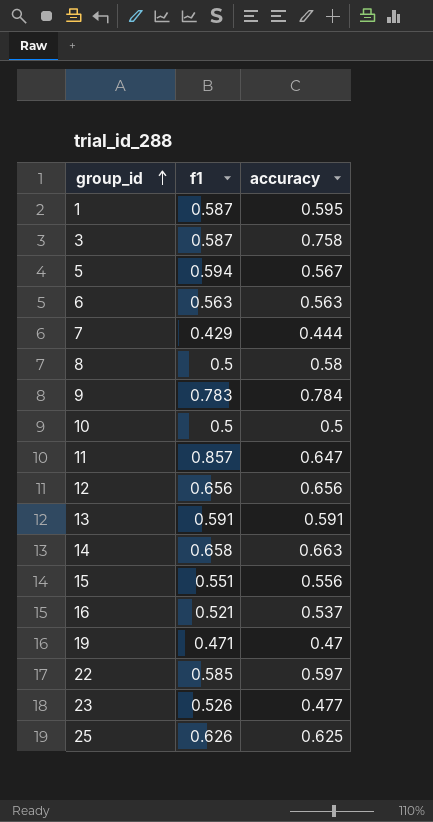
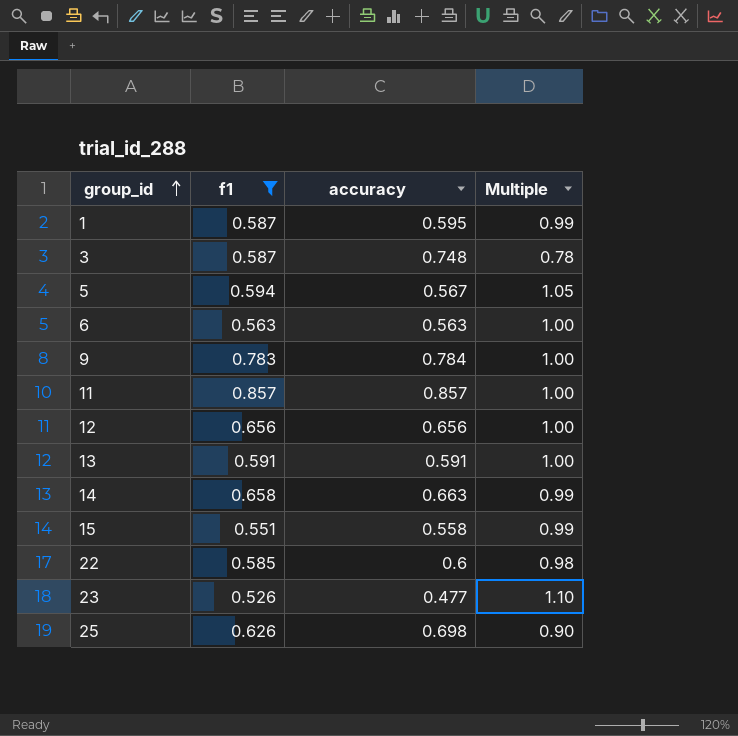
filter: none -> f1 >= 0.526
column Multiple | formula: none -> [f1] / [accuracy]
3 | accuracy: 0.758 -> 0.748
11 | accuracy: 0.647 -> 0.857
15 | accuracy: 0.556 -> 0.558
22 | accuracy: 0.597 -> 0.6
25 | accuracy: 0.625 -> 0.698

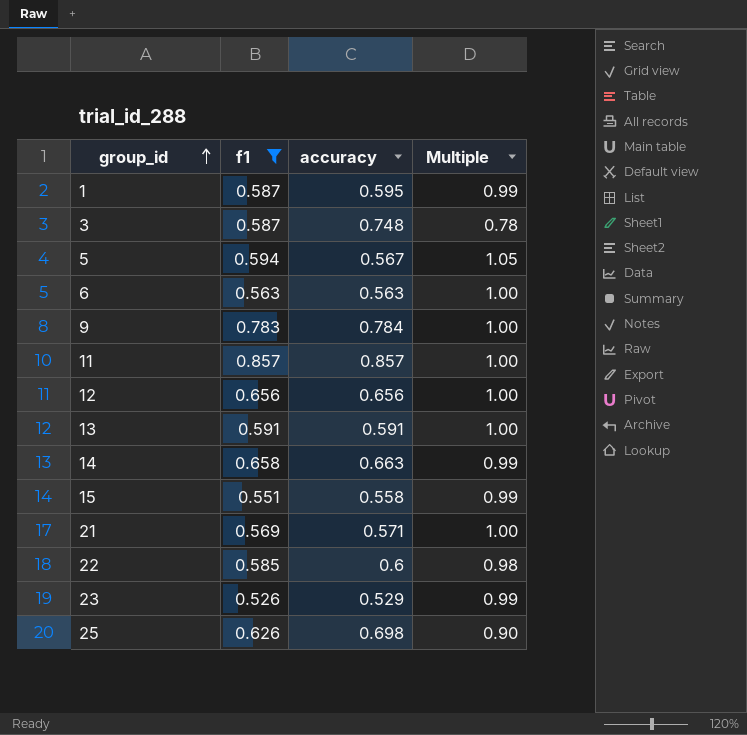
row 21: none -> 0.569 | 0.571 | 1.00
23 | accuracy: 0.477 -> 0.529
23 | Multiple: 1.10 -> 0.99

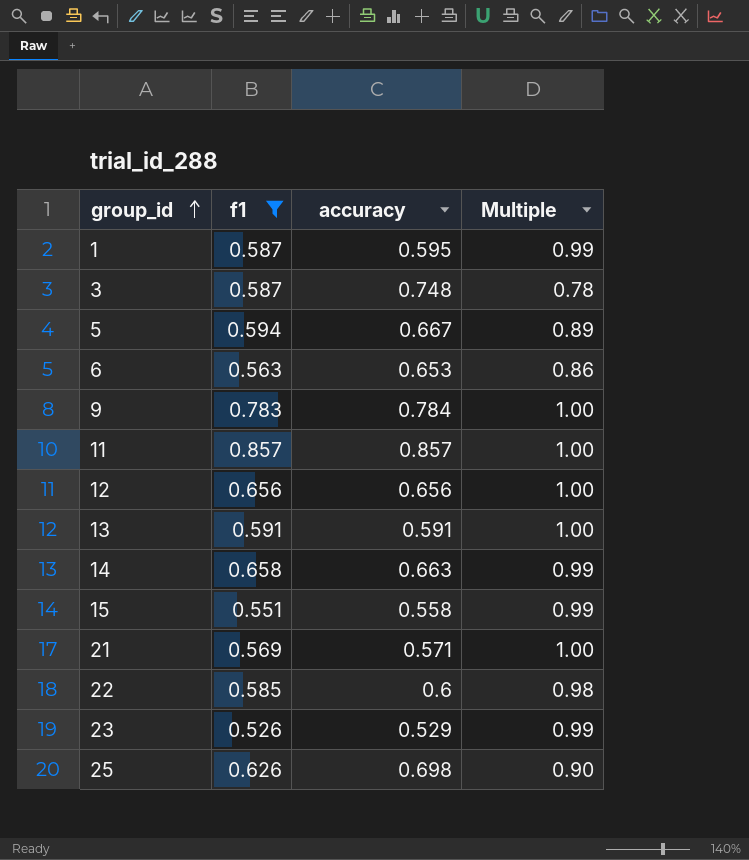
5 | accuracy: 0.567 -> 0.667
5 | Multiple: 1.05 -> 0.89
6 | accuracy: 0.563 -> 0.653
6 | Multiple: 1.00 -> 0.86

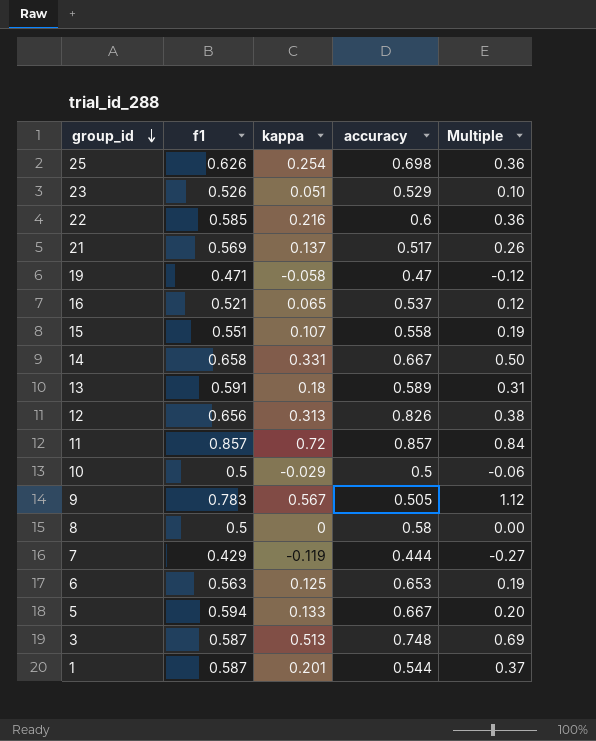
filter: f1 >= 0.526 -> none
row order: group_id ascending -> group_id descending
column kappa | position: none -> 3
column Multiple | formula: [f1] / [accuracy] -> [kappa] / [accuracy]
21 | accuracy: 0.571 -> 0.517
14 | accuracy: 0.663 -> 0.667
13 | accuracy: 0.591 -> 0.589
12 | accuracy: 0.656 -> 0.826
9 | accuracy: 0.784 -> 0.505
1 | accuracy: 0.595 -> 0.544

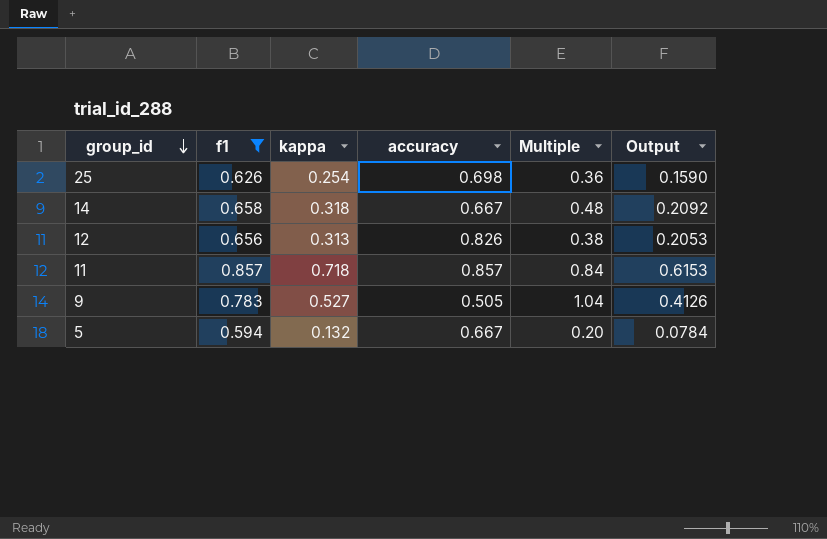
filter: none -> f1 >= 0.594
column Output | formula: none -> [f1] * [kappa]
14 | kappa: 0.331 -> 0.318
14 | Multiple: 0.50 -> 0.48
11 | kappa: 0.72 -> 0.718
9 | kappa: 0.567 -> 0.527
9 | Multiple: 1.12 -> 1.04
5 | kappa: 0.133 -> 0.132

